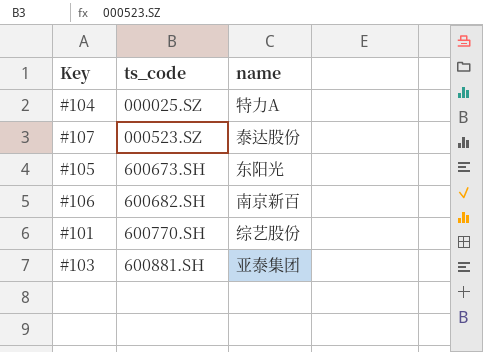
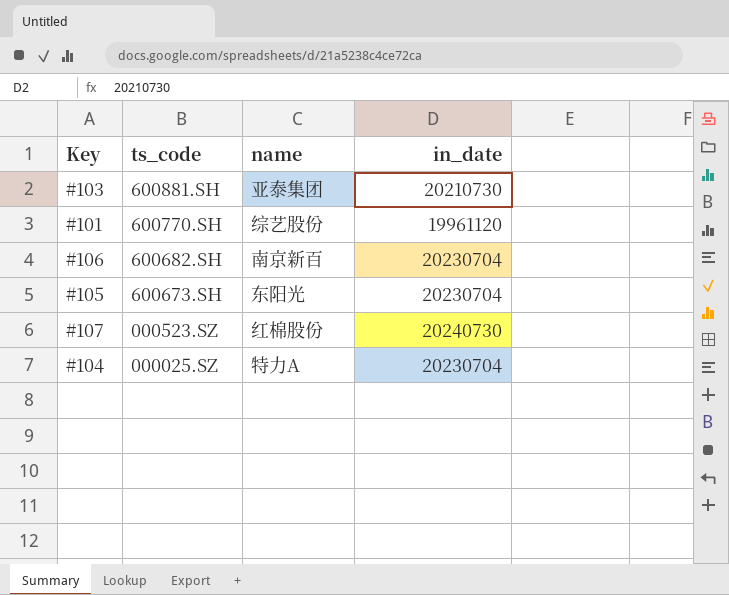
row order: ts_code ascending -> ts_code descending
column in_date | position: none -> 4
#107 | name: 泰达股份 -> 红棉股份

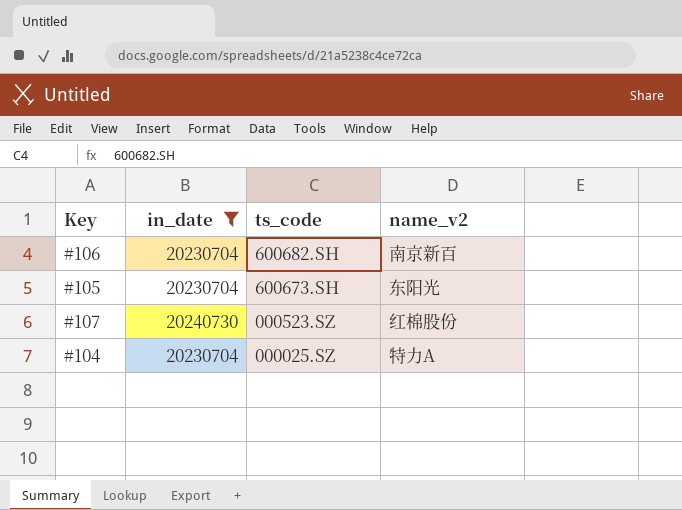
filter: none -> in_date >= 20230704
column in_date | position: 4 -> 2
column name: name -> name_v2

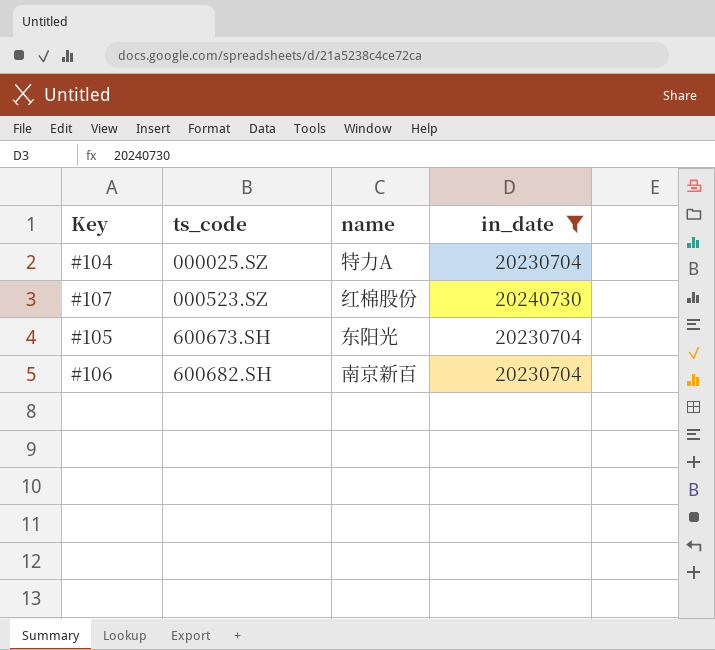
row order: ts_code descending -> ts_code ascending
column name: name_v2 -> name
column in_date | position: 2 -> 4

